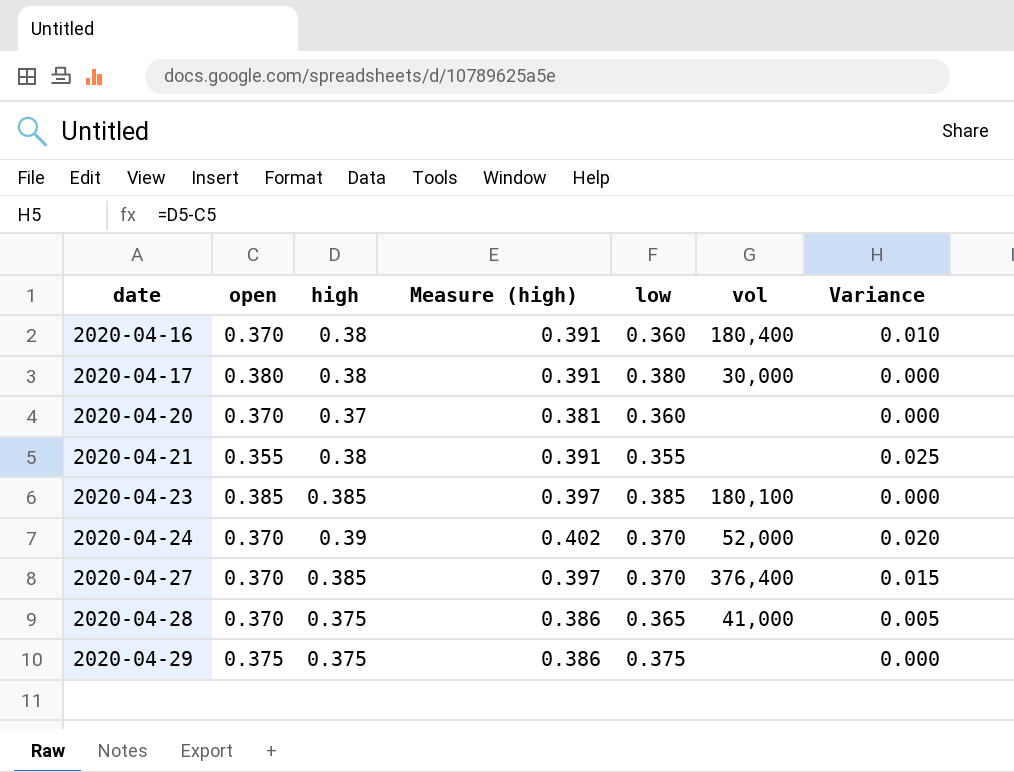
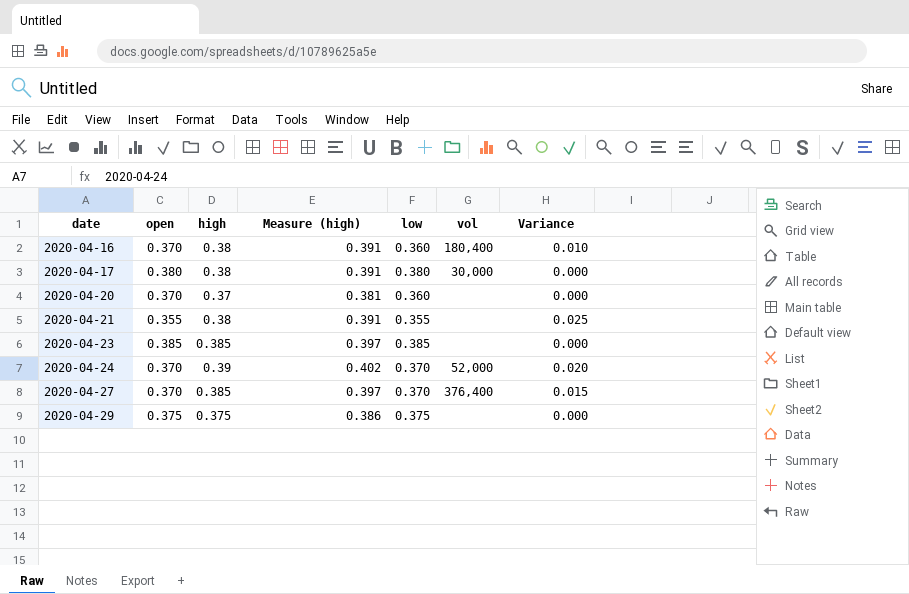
row 2020-04-28: 0.370 | 0.375 | 0.386 | 0.365 | 41,000 | 0.005 -> none
2020-04-23 | vol: 180,100 -> none

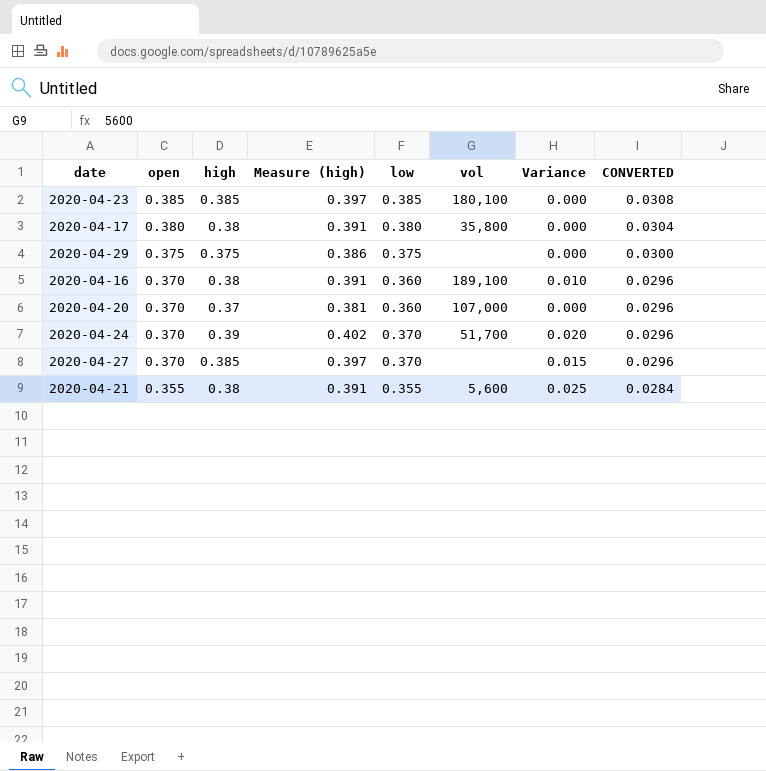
row order: date ascending -> open descending
column CONVERTED | formula: none -> [open] * 0.08
2020-04-23 | vol: none -> 180,100
2020-04-17 | vol: 30,000 -> 35,800
2020-04-16 | vol: 180,400 -> 189,100
2020-04-20 | vol: none -> 107,000
2020-04-24 | vol: 52,000 -> 51,700
2020-04-27 | vol: 376,400 -> none
2020-04-21 | vol: none -> 5,600

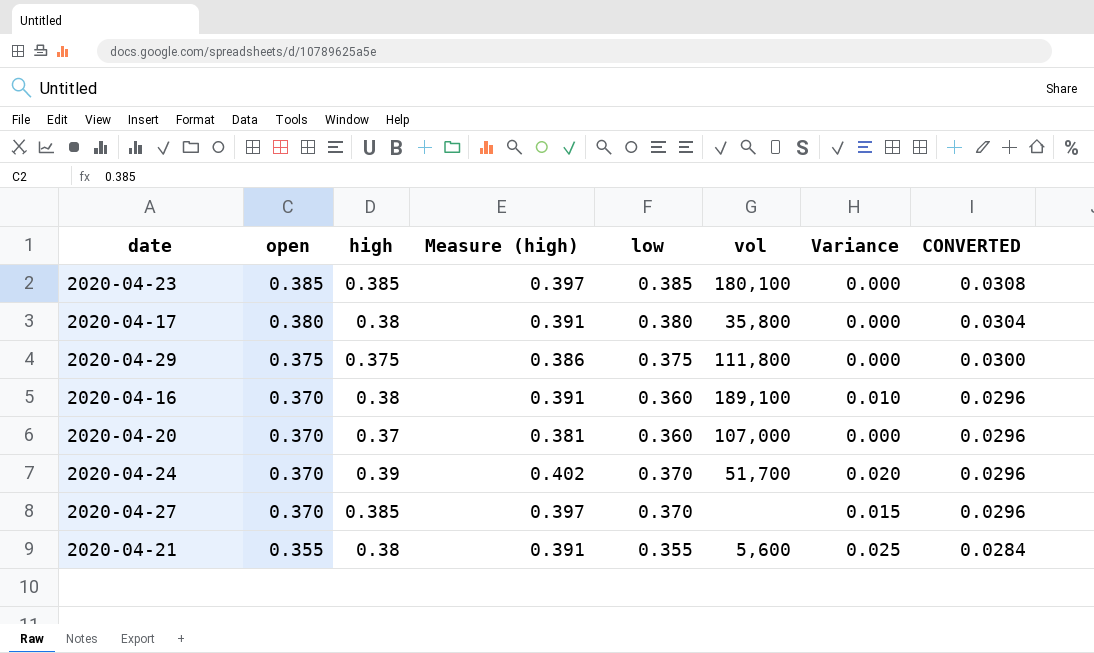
2020-04-29 | vol: none -> 111,800

